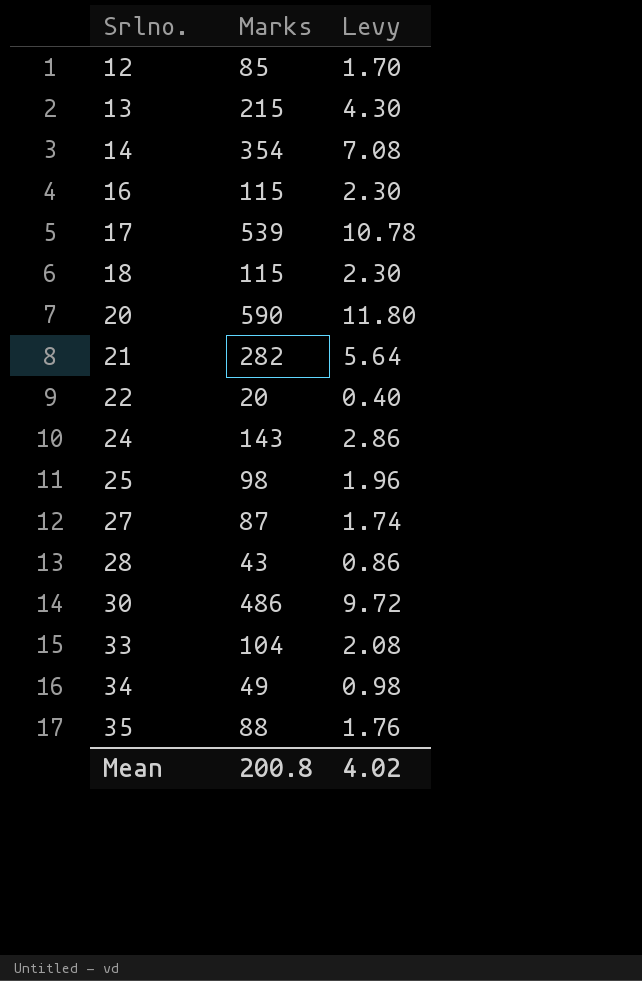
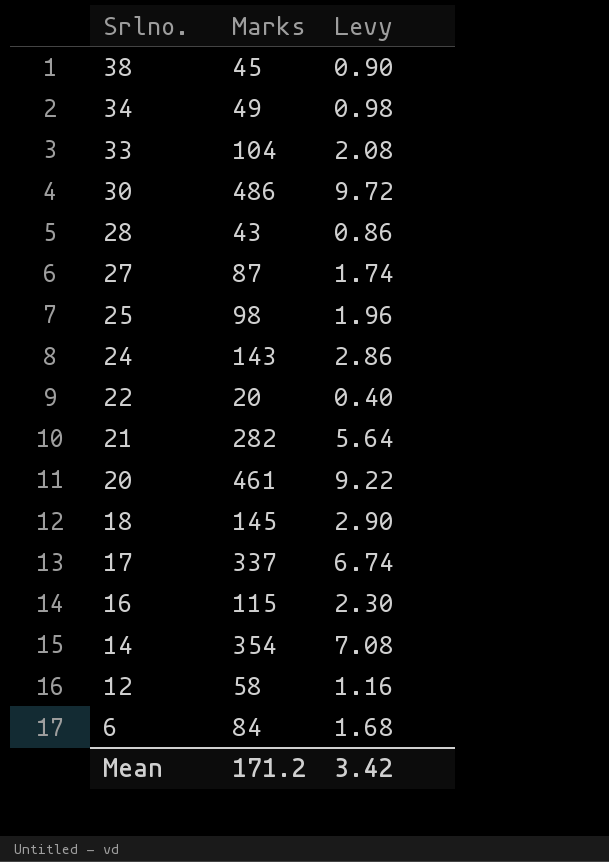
row order: Srlno. ascending -> Srlno. descending
row 13: 215 | 4.30 -> none
row 35: 88 | 1.76 -> none
row 38: none -> 45 | 0.90
20 | Marks: 590 -> 461
20 | Levy: 11.80 -> 9.22
18 | Marks: 115 -> 145
18 | Levy: 2.30 -> 2.90
17 | Marks: 539 -> 337
17 | Levy: 10.78 -> 6.74
12 | Marks: 85 -> 58
12 | Levy: 1.70 -> 1.16
row 6: none -> 84 | 1.68
Mean | Marks: 200.8 -> 171.2
Mean | Levy: 4.02 -> 3.42

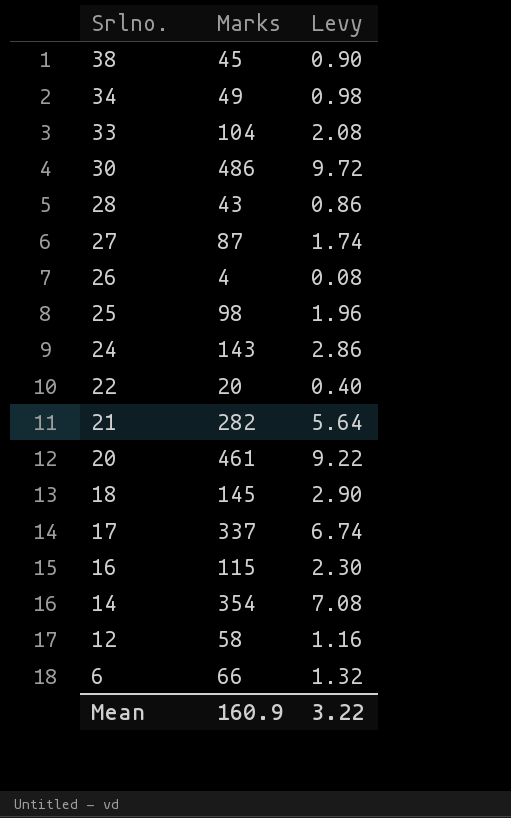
row 26: none -> 4 | 0.08
6 | Marks: 84 -> 66
6 | Levy: 1.68 -> 1.32
Mean | Marks: 171.2 -> 160.9
Mean | Levy: 3.42 -> 3.22

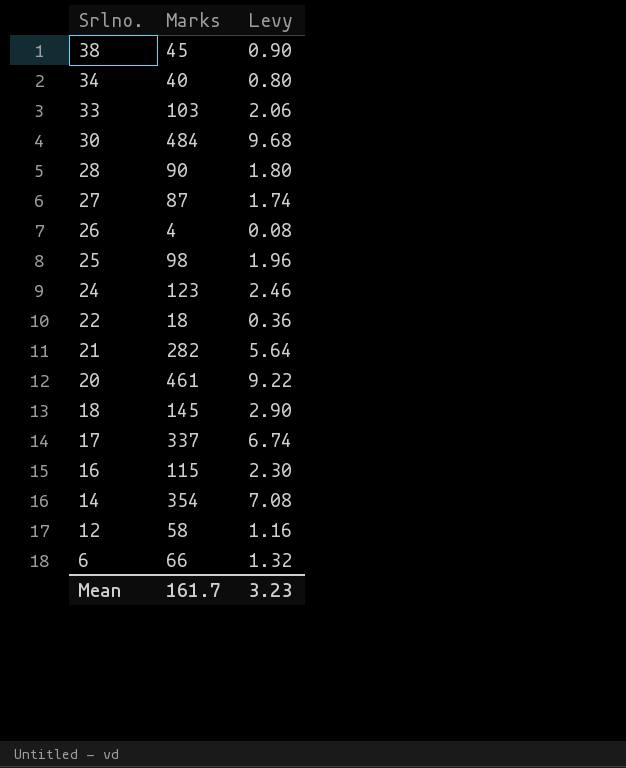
34 | Marks: 49 -> 40
34 | Levy: 0.98 -> 0.80
33 | Marks: 104 -> 103
33 | Levy: 2.08 -> 2.06
30 | Marks: 486 -> 484
30 | Levy: 9.72 -> 9.68
28 | Marks: 43 -> 90
28 | Levy: 0.86 -> 1.80
24 | Marks: 143 -> 123
24 | Levy: 2.86 -> 2.46
22 | Marks: 20 -> 18
22 | Levy: 0.40 -> 0.36
Mean | Marks: 160.9 -> 161.7
Mean | Levy: 3.22 -> 3.23

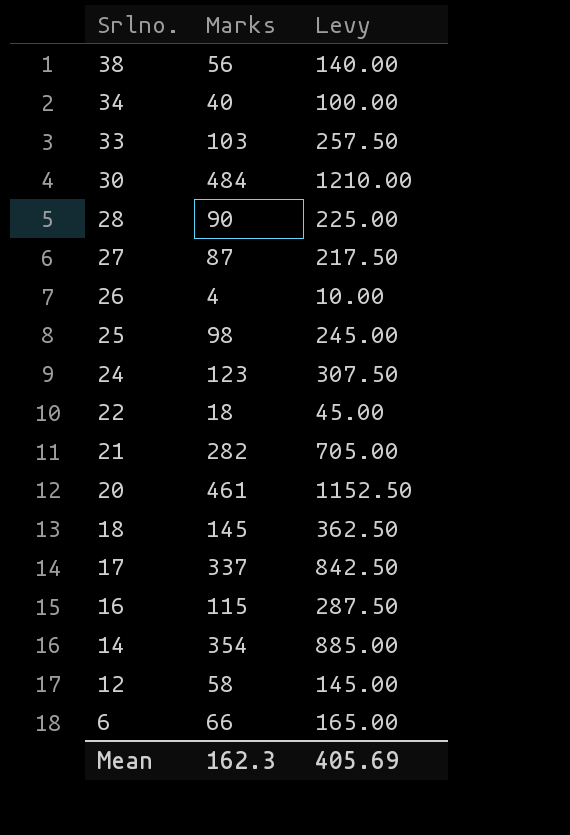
column Levy | formula: [Marks] * 0.02 -> [Marks] * 2.5
38 | Marks: 45 -> 56
Mean | Marks: 161.7 -> 162.3
Mean | Levy: 3.23 -> 405.69

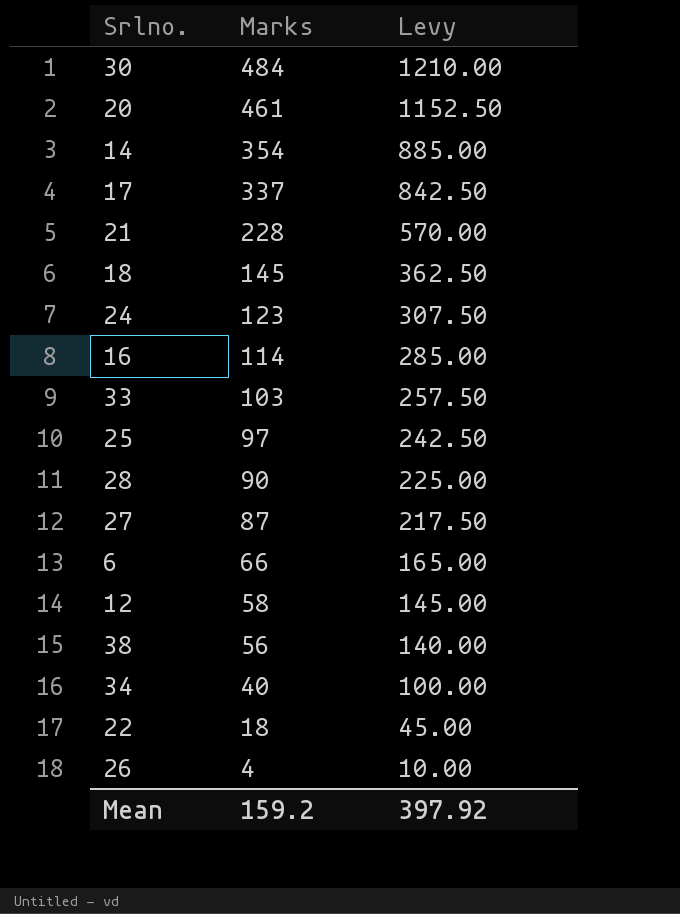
row order: Srlno. descending -> Marks descending
21 | Marks: 282 -> 228
21 | Levy: 705.00 -> 570.00
16 | Marks: 115 -> 114
16 | Levy: 287.50 -> 285.00
25 | Marks: 98 -> 97
25 | Levy: 245.00 -> 242.50
Mean | Marks: 162.3 -> 159.2
Mean | Levy: 405.69 -> 397.92

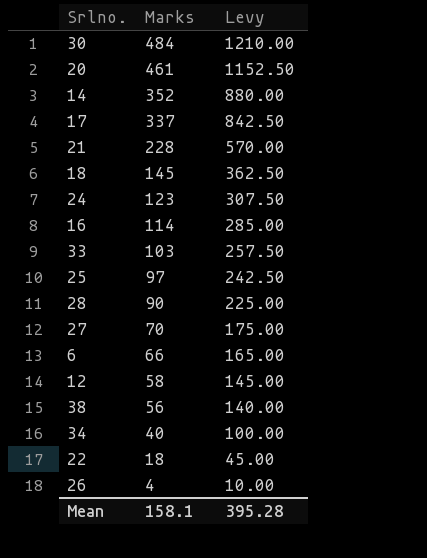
14 | Marks: 354 -> 352
14 | Levy: 885.00 -> 880.00
27 | Marks: 87 -> 70
27 | Levy: 217.50 -> 175.00
Mean | Marks: 159.2 -> 158.1
Mean | Levy: 397.92 -> 395.28

